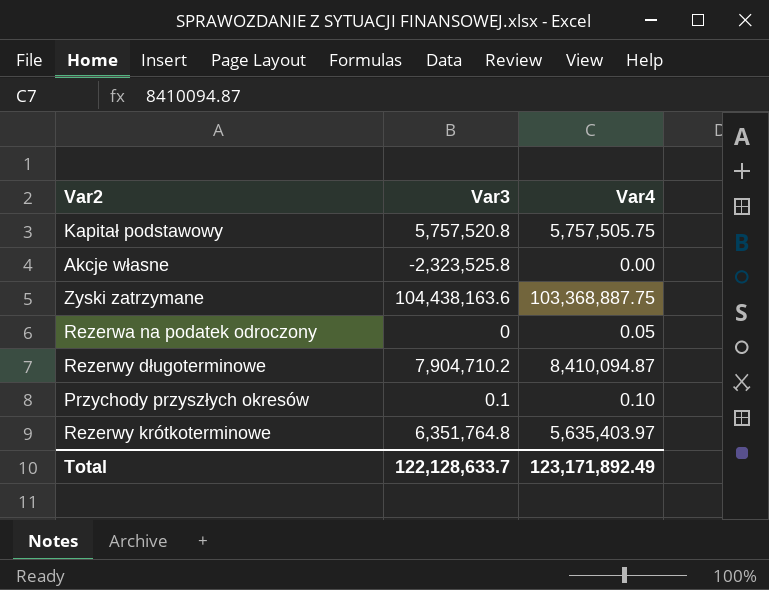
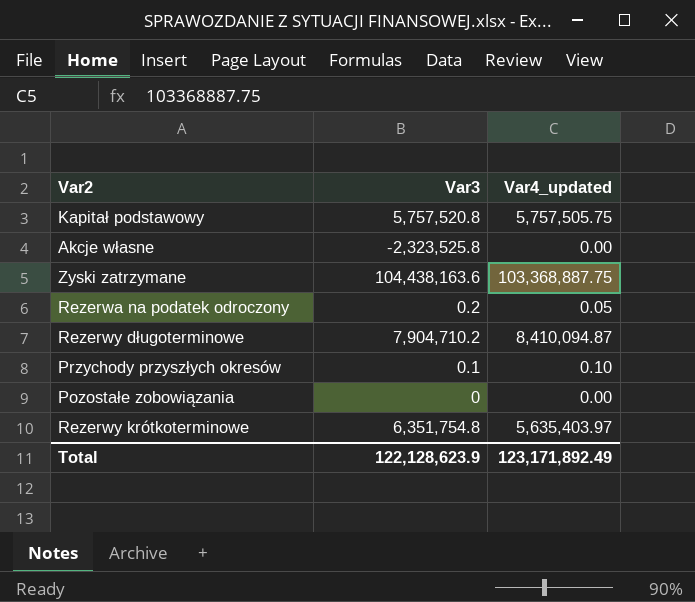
column name: Var4 -> Var4_updated
Rezerwa na podatek odroczony | Var3: 0 -> 0.2
row Pozostałe zobowiązania: none -> 0 | 0.00
Rezerwy krótkoterminowe | Var3: 6,351,764.8 -> 6,351,754.8
Total | Var3: 122,128,633.7 -> 122,128,623.9

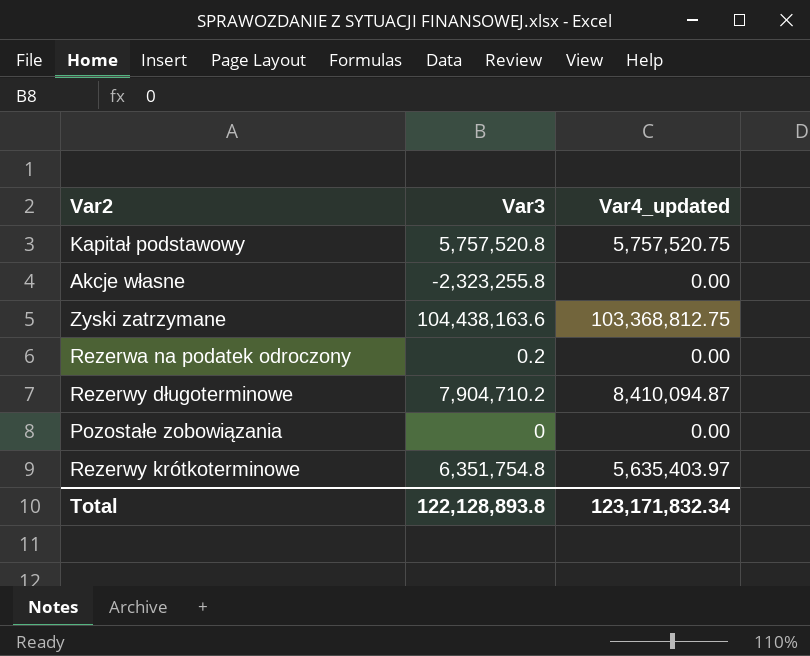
row Przychody przyszłych okresów: 0.1 | 0.10 -> none
Kapitał podstawowy | Var4_updated: 5,757,505.75 -> 5,757,520.75
Akcje własne | Var3: -2,323,525.8 -> -2,323,255.8
Zyski zatrzymane | Var4_updated: 103,368,887.75 -> 103,368,812.75
Rezerwa na podatek odroczony | Var4_updated: 0.05 -> 0.00
Total | Var3: 122,128,623.9 -> 122,128,893.8
Total | Var4_updated: 123,171,892.49 -> 123,171,832.34

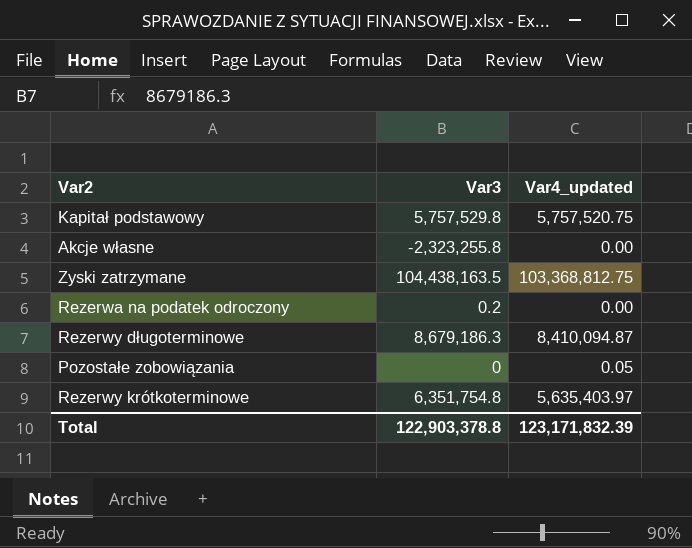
Kapitał podstawowy | Var3: 5,757,520.8 -> 5,757,529.8
Zyski zatrzymane | Var3: 104,438,163.6 -> 104,438,163.5
Rezerwy długoterminowe | Var3: 7,904,710.2 -> 8,679,186.3
Pozostałe zobowiązania | Var4_updated: 0.00 -> 0.05
Total | Var3: 122,128,893.8 -> 122,903,378.8
Total | Var4_updated: 123,171,832.34 -> 123,171,832.39

